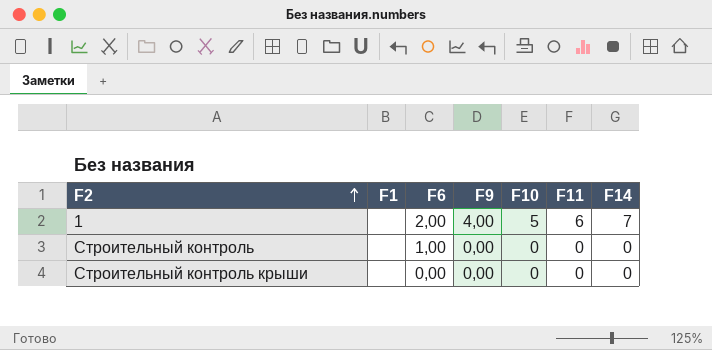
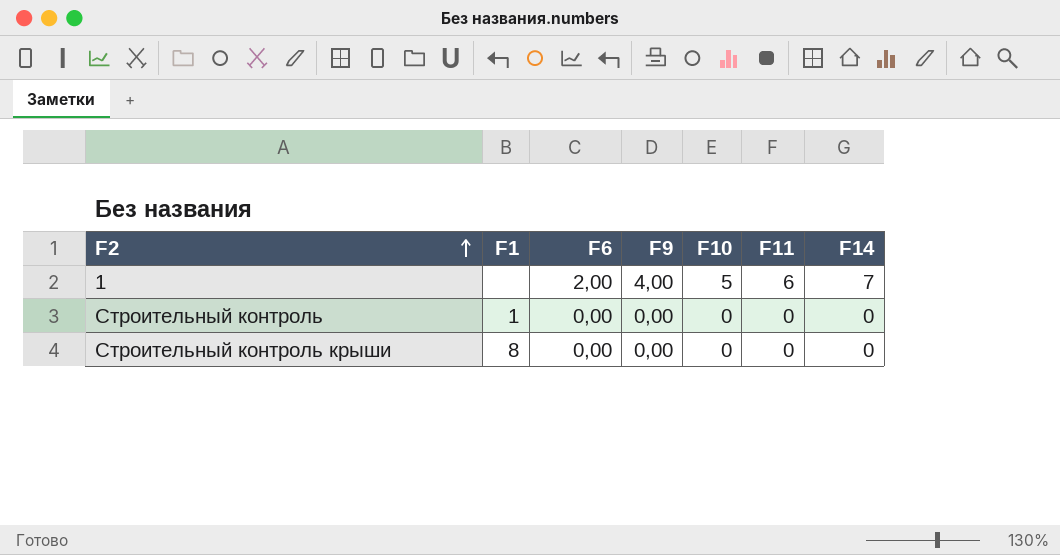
Строительный контроль | F1: none -> 1
Строительный контроль | F6: 1,00 -> 0,00
Строительный контроль крыши | F1: none -> 8

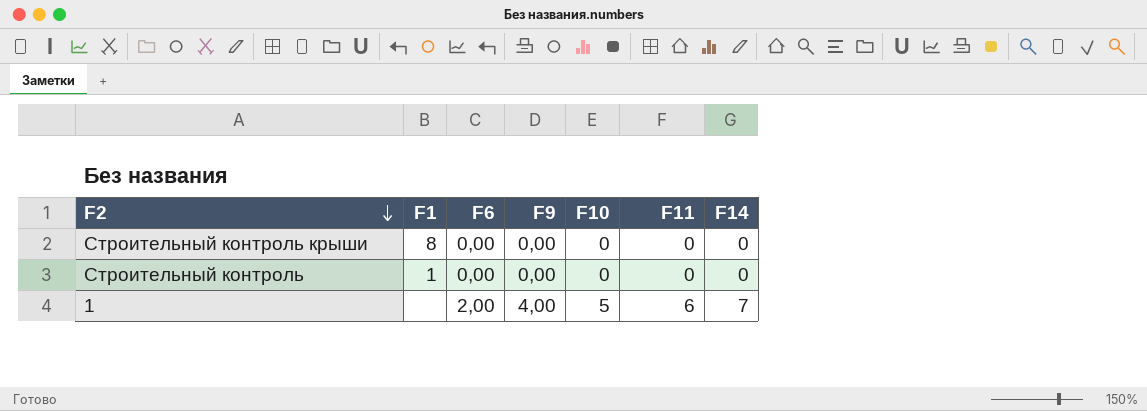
row order: F2 ascending -> F2 descending

